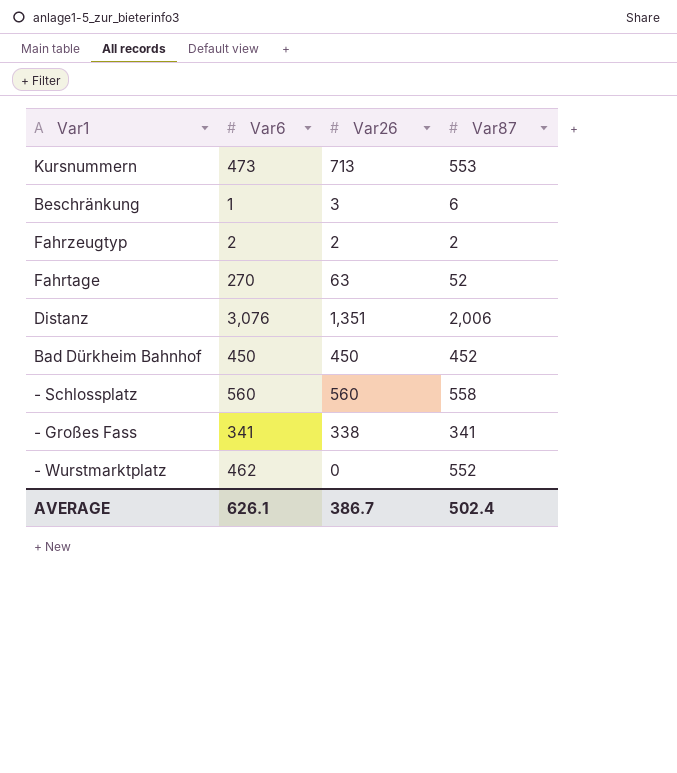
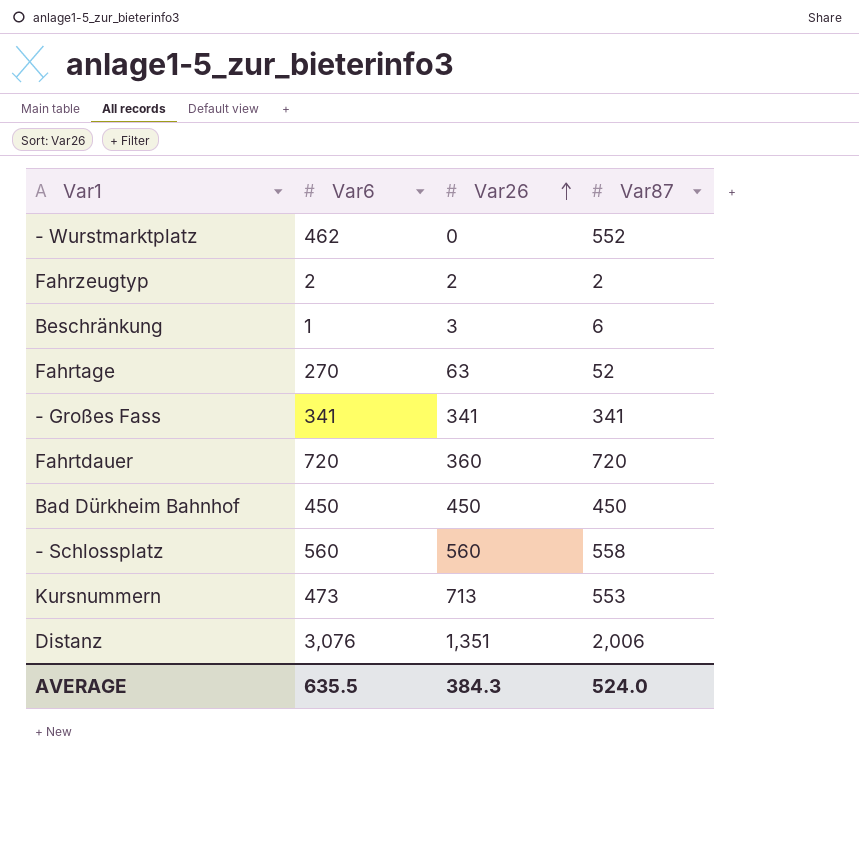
row order: none -> Var26 ascending
- Großes Fass | Var26: 338 -> 341
row Fahrtdauer: none -> 720 | 360 | 720
Bad Dürkheim Bahnhof | Var87: 452 -> 450
AVERAGE | Var6: 626.1 -> 635.5
AVERAGE | Var26: 386.7 -> 384.3
AVERAGE | Var87: 502.4 -> 524.0

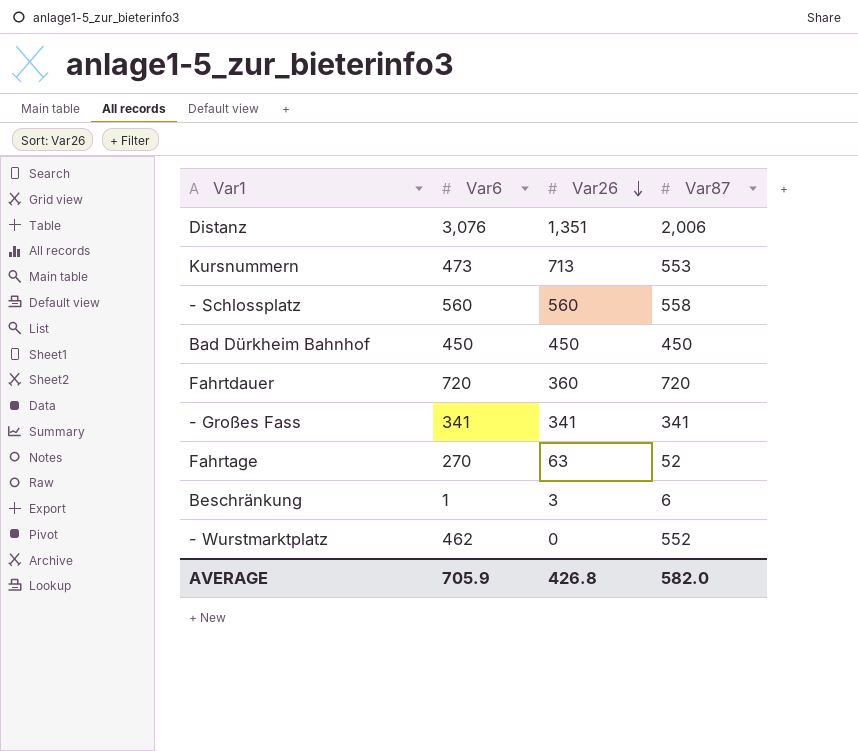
row order: Var26 ascending -> Var26 descending
row Fahrzeugtyp: 2 | 2 | 2 -> none
AVERAGE | Var6: 635.5 -> 705.9
AVERAGE | Var26: 384.3 -> 426.8
AVERAGE | Var87: 524.0 -> 582.0

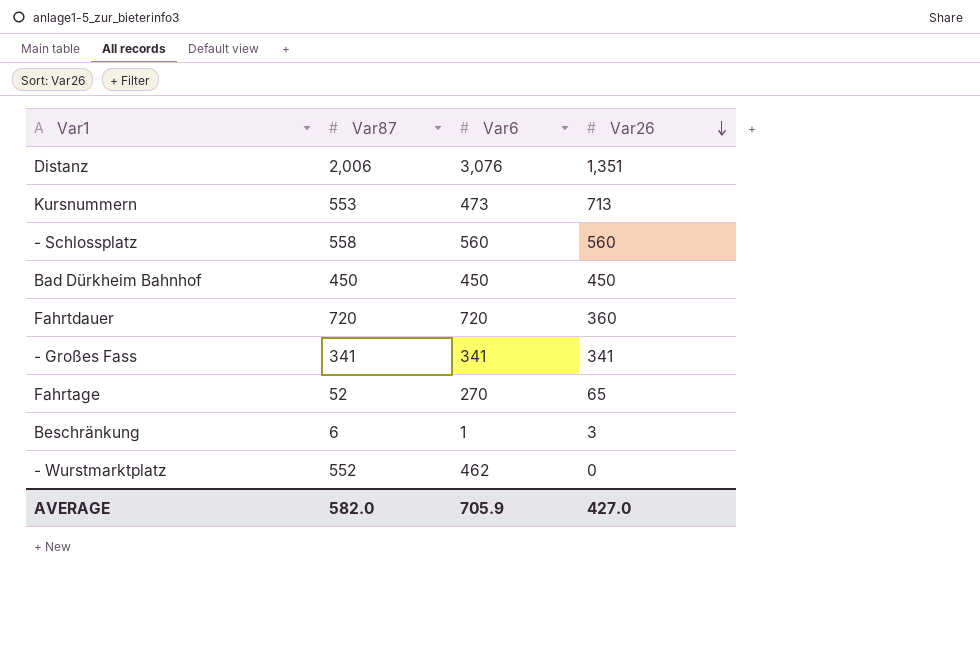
column Var87 | position: 4 -> 2
Fahrtage | Var26: 63 -> 65
AVERAGE | Var26: 426.8 -> 427.0

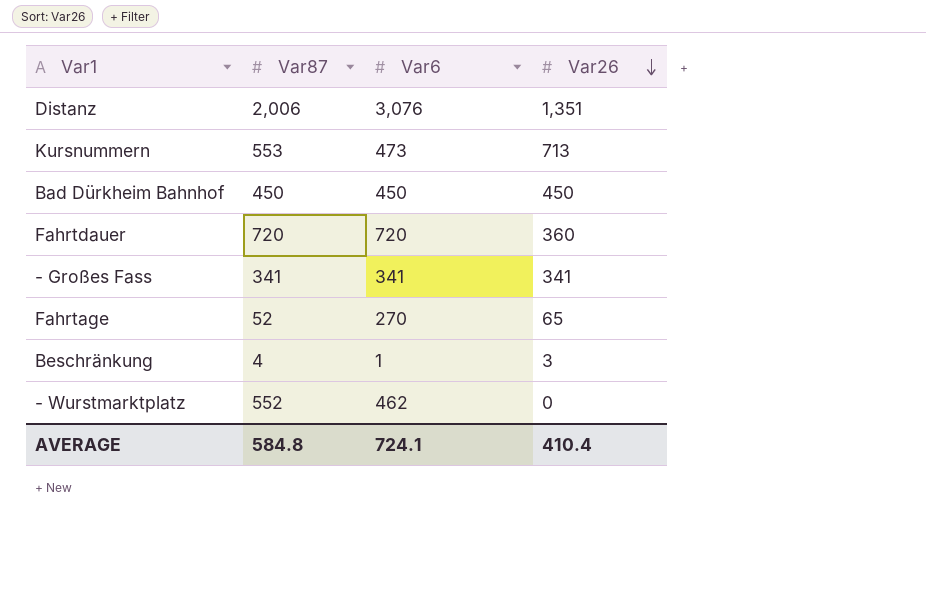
row - Schlossplatz: 558 | 560 | 560 -> none
Beschränkung | Var87: 6 -> 4
AVERAGE | Var87: 582.0 -> 584.8
AVERAGE | Var6: 705.9 -> 724.1
AVERAGE | Var26: 427.0 -> 410.4

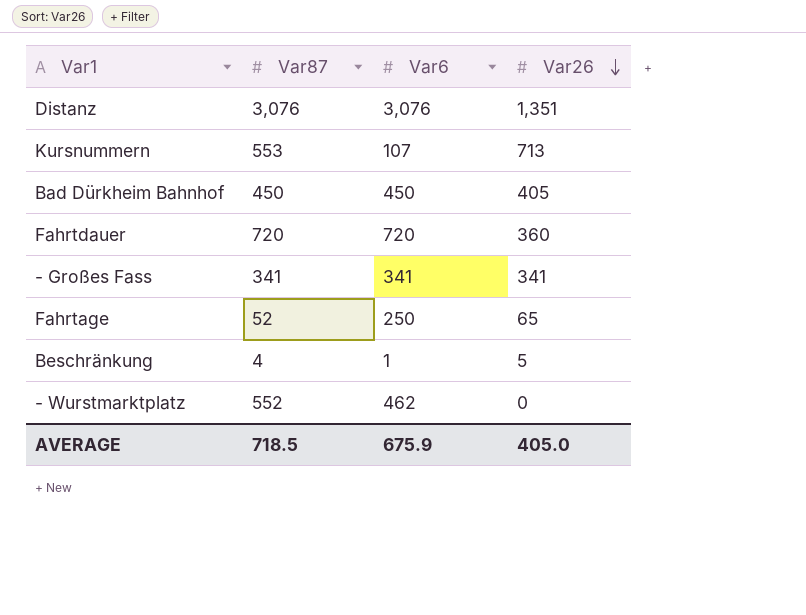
Distanz | Var87: 2,006 -> 3,076
Kursnummern | Var6: 473 -> 107
Bad Dürkheim Bahnhof | Var26: 450 -> 405
Fahrtage | Var6: 270 -> 250
Beschränkung | Var26: 3 -> 5
AVERAGE | Var87: 584.8 -> 718.5
AVERAGE | Var6: 724.1 -> 675.9
AVERAGE | Var26: 410.4 -> 405.0

